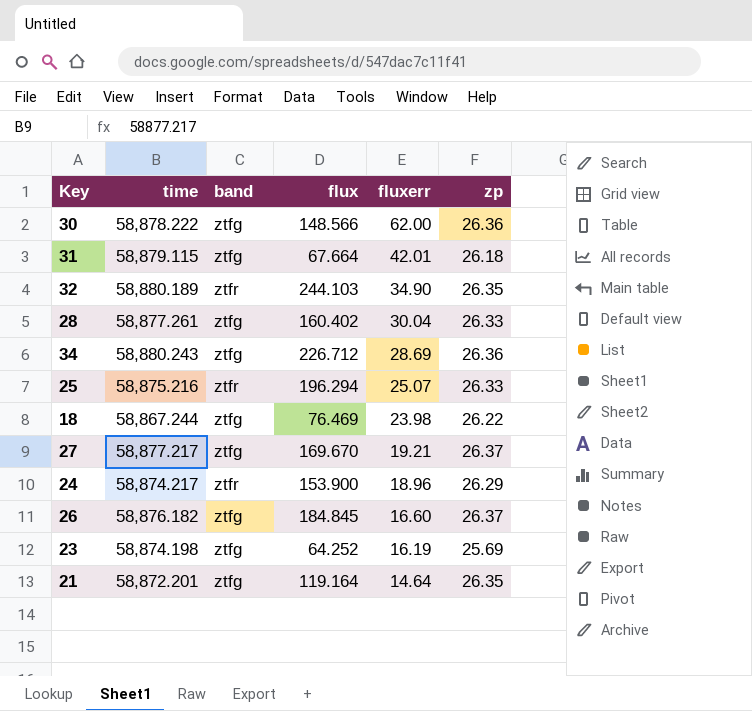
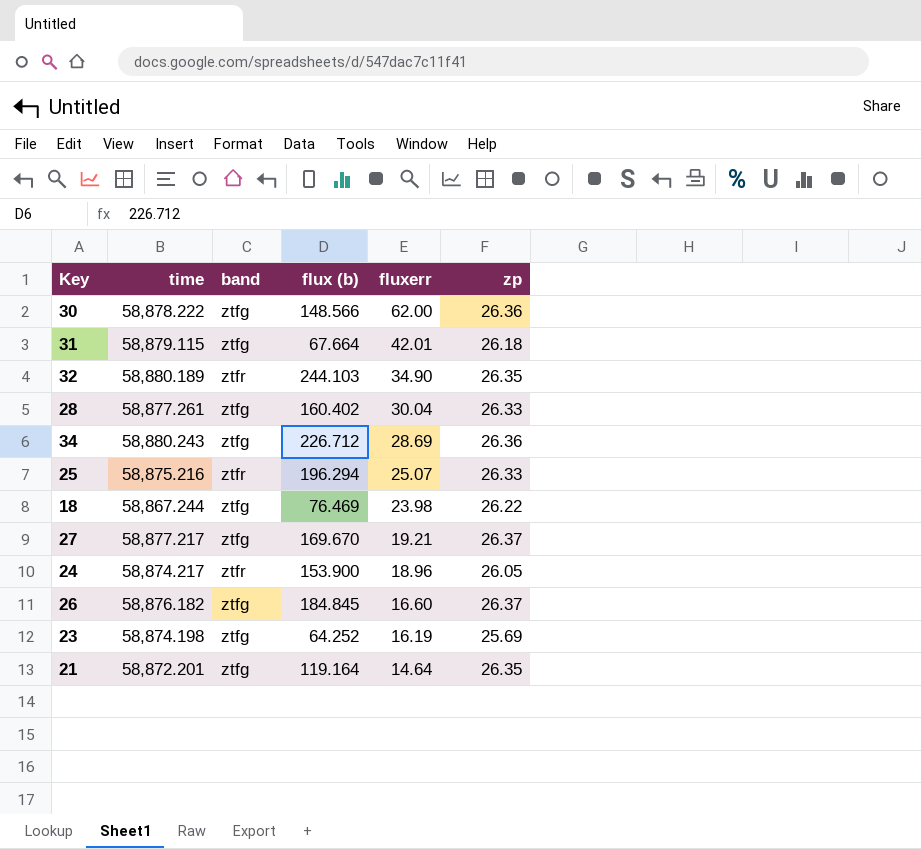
column name: flux -> flux (b)
24 | zp: 26.29 -> 26.05

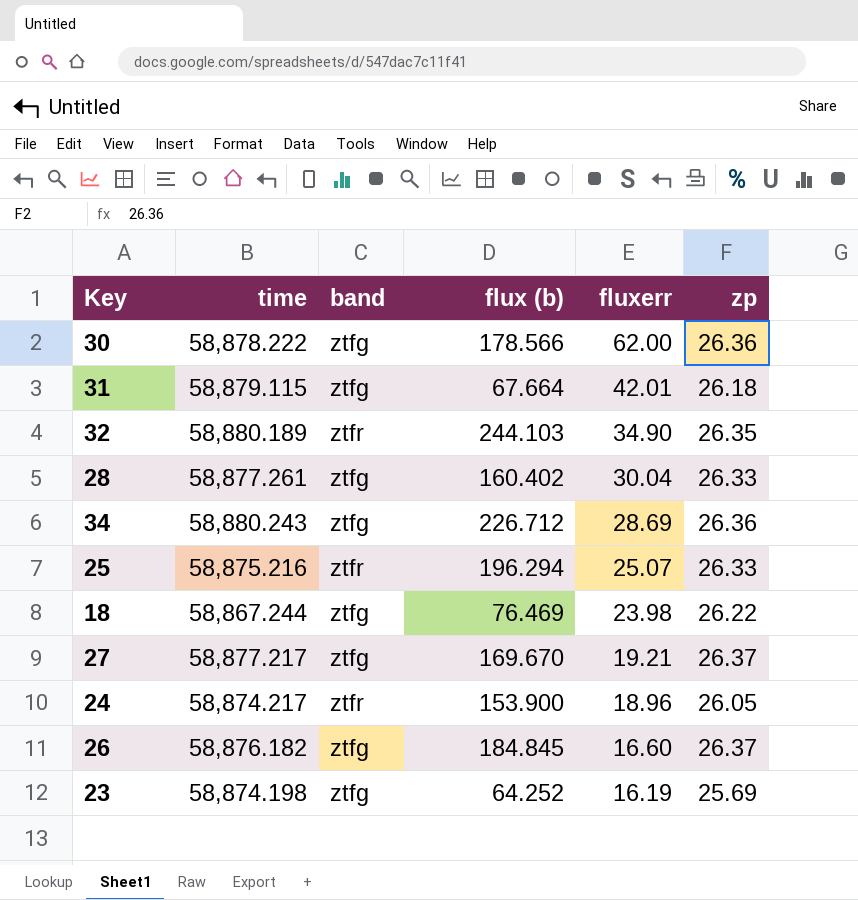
row 21: 58,872.201 | ztfg | 119.164 | 14.64 | 26.35 -> none
30 | flux (b): 148.566 -> 178.566

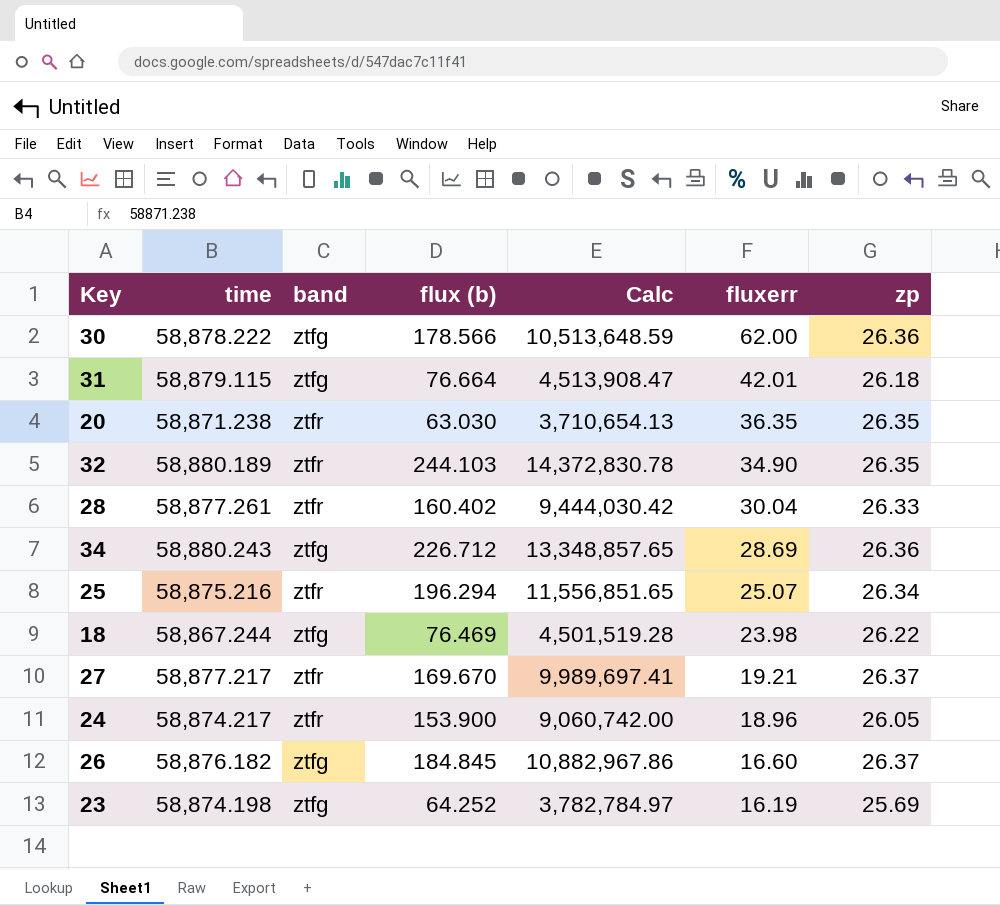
column Calc | formula: none -> [time] * [flux (b)]
31 | flux (b): 67.664 -> 76.664
row 20: none -> 58,871.238 | ztfr | 63.030 | 3,710,654.13 | 36.35 | 26.35
28 | band: ztfg -> ztfr
25 | zp: 26.33 -> 26.34
27 | band: ztfg -> ztfr

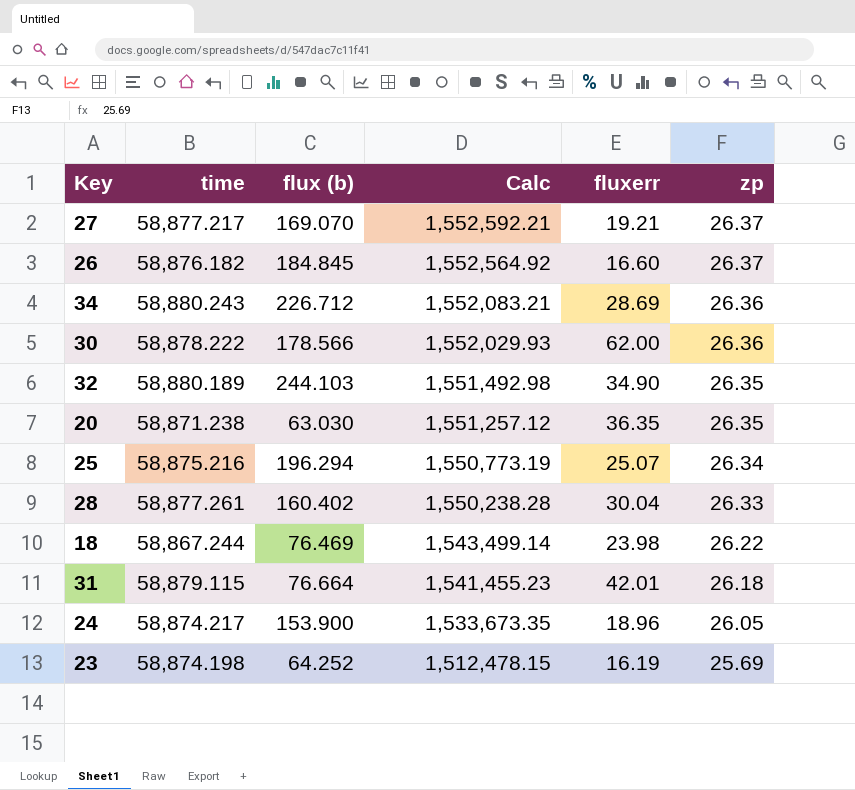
row order: fluxerr descending -> Calc descending
column band | position: 3 -> none
column Calc | formula: [time] * [flux (b)] -> [time] * [zp]
27 | flux (b): 169.670 -> 169.070

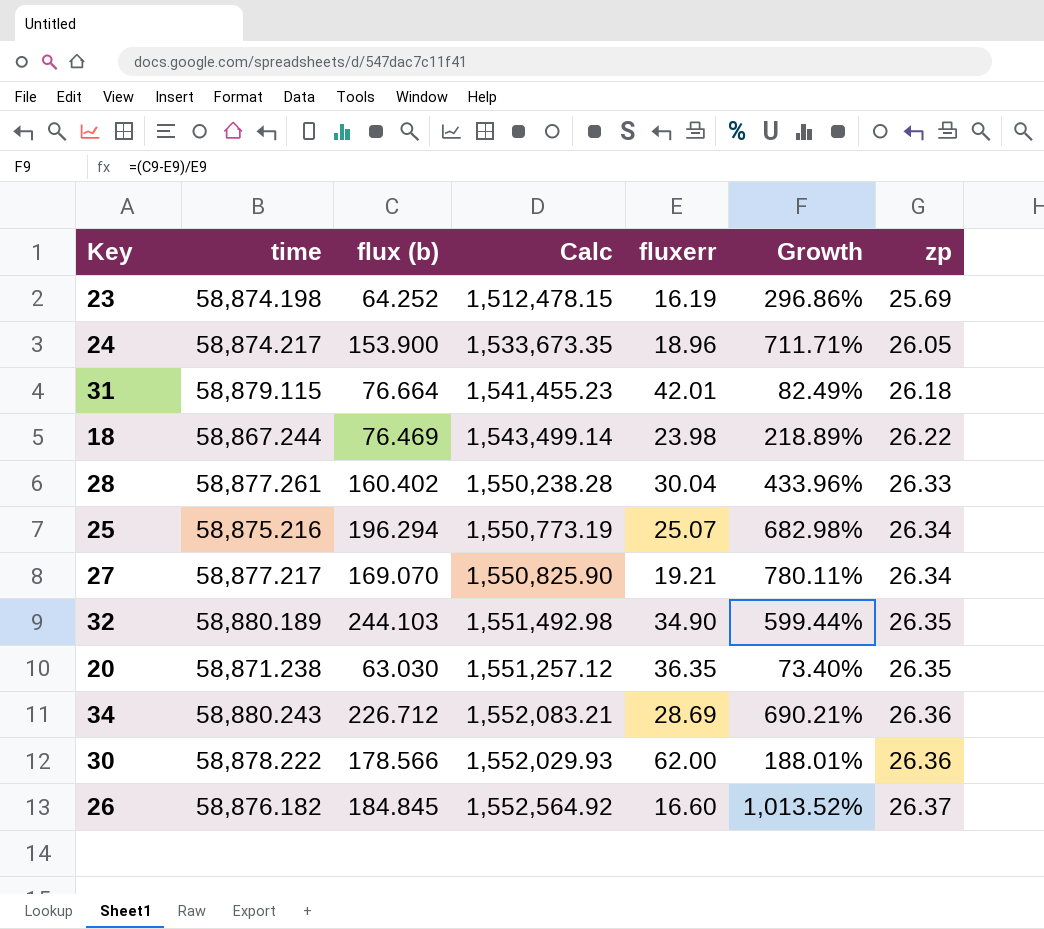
row order: Calc descending -> zp ascending
column Growth | formula: none -> ([flux (b)] - [fluxerr]) / [fluxerr]
27 | Calc: 1,552,592.21 -> 1,550,825.90
27 | zp: 26.37 -> 26.34

